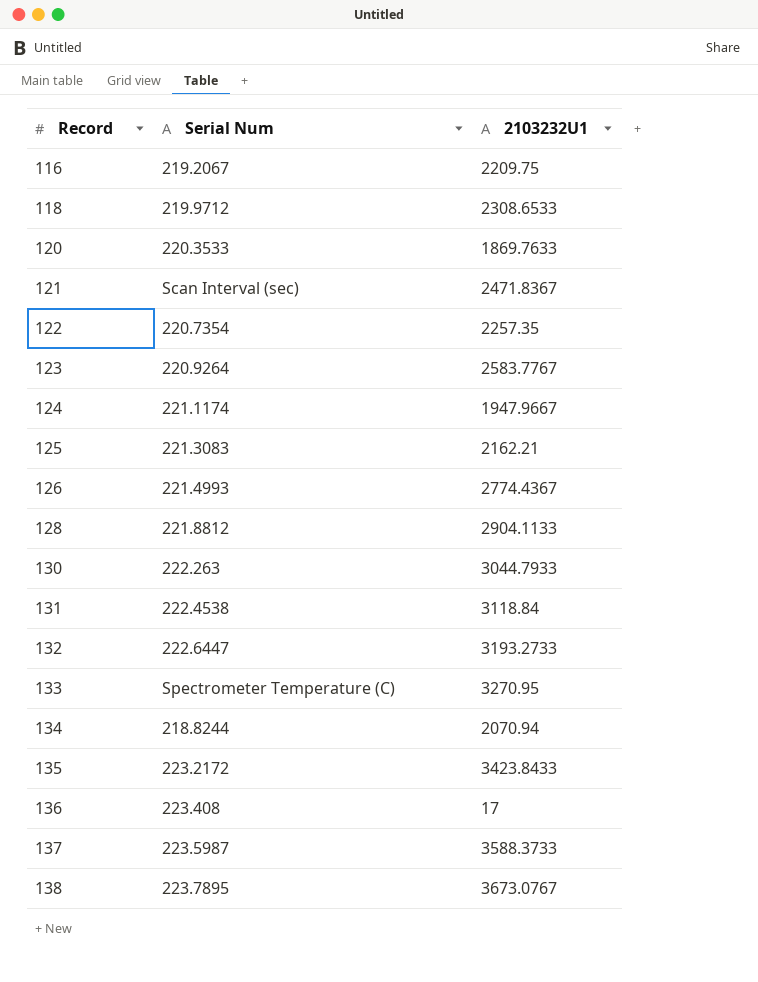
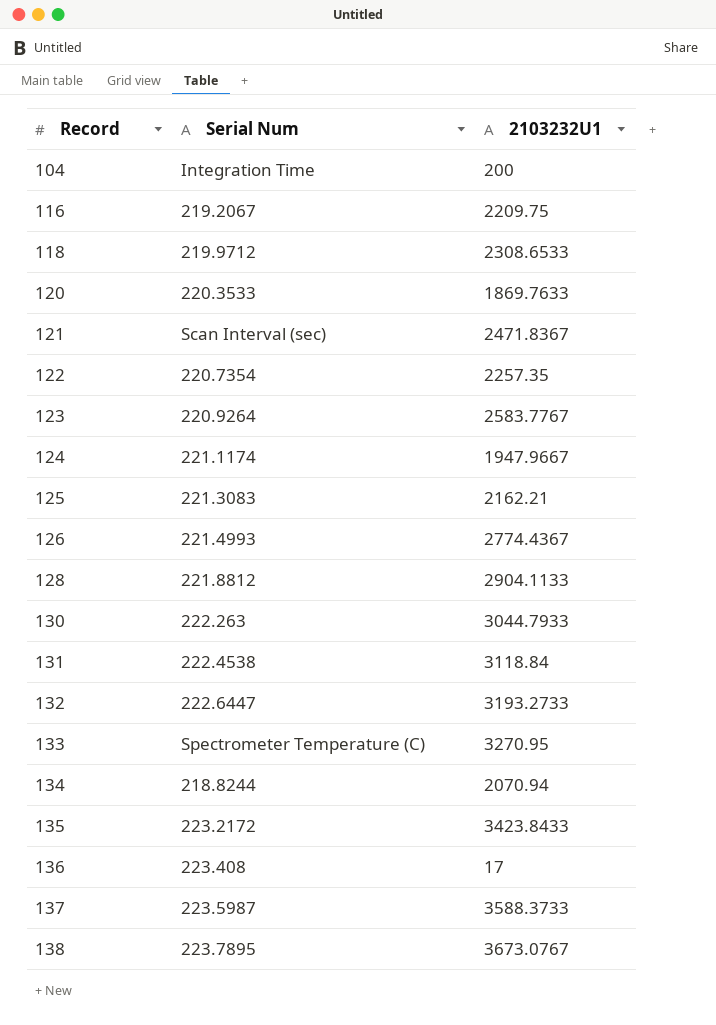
row 104: none -> Integration Time | 200

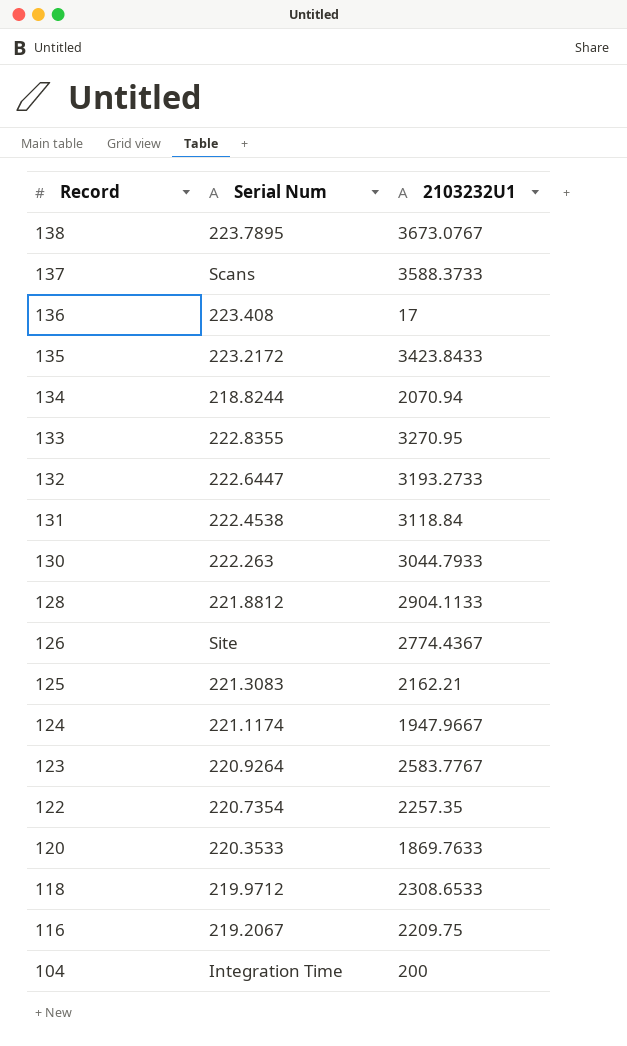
row order: Record ascending -> Record descending
row 121: Scan Interval (sec) | 2471.8367 -> none
137 | Serial Num: 223.5987 -> Scans
133 | Serial Num: Spectrometer Temperature (C) -> 222.8355
126 | Serial Num: 221.4993 -> Site

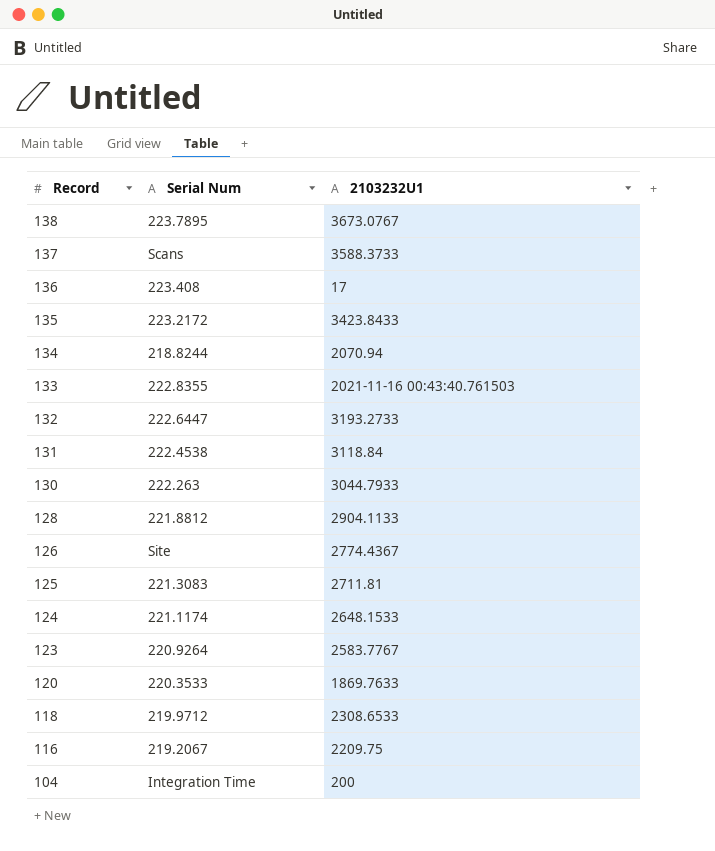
row 122: 220.7354 | 2257.35 -> none
133 | 2103232U1: 3270.95 -> 2021-11-16 00:43:40.761503
125 | 2103232U1: 2162.21 -> 2711.81
124 | 2103232U1: 1947.9667 -> 2648.1533

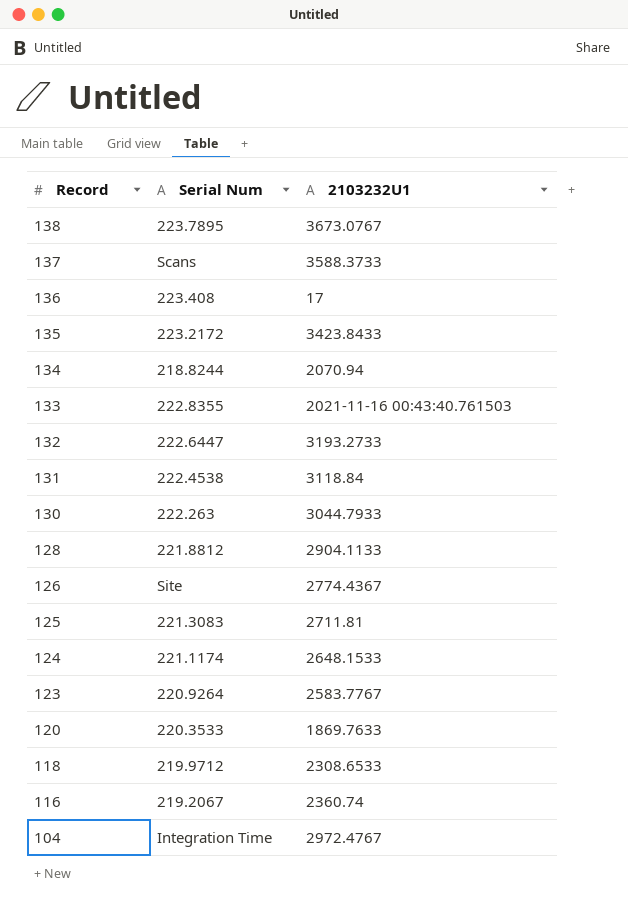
116 | 2103232U1: 2209.75 -> 2360.74
104 | 2103232U1: 200 -> 2972.4767

